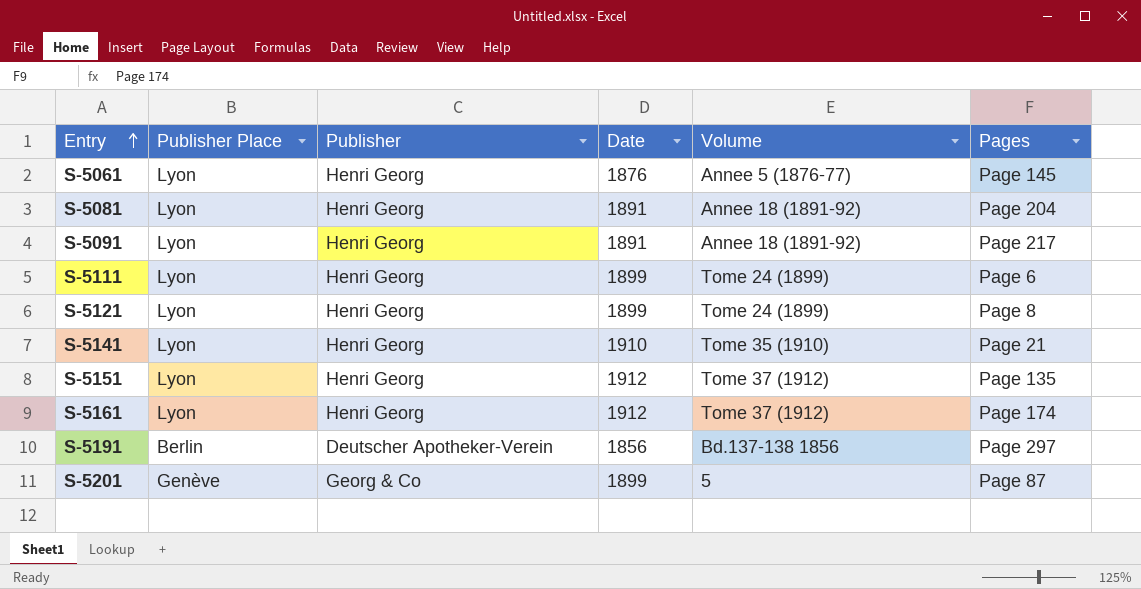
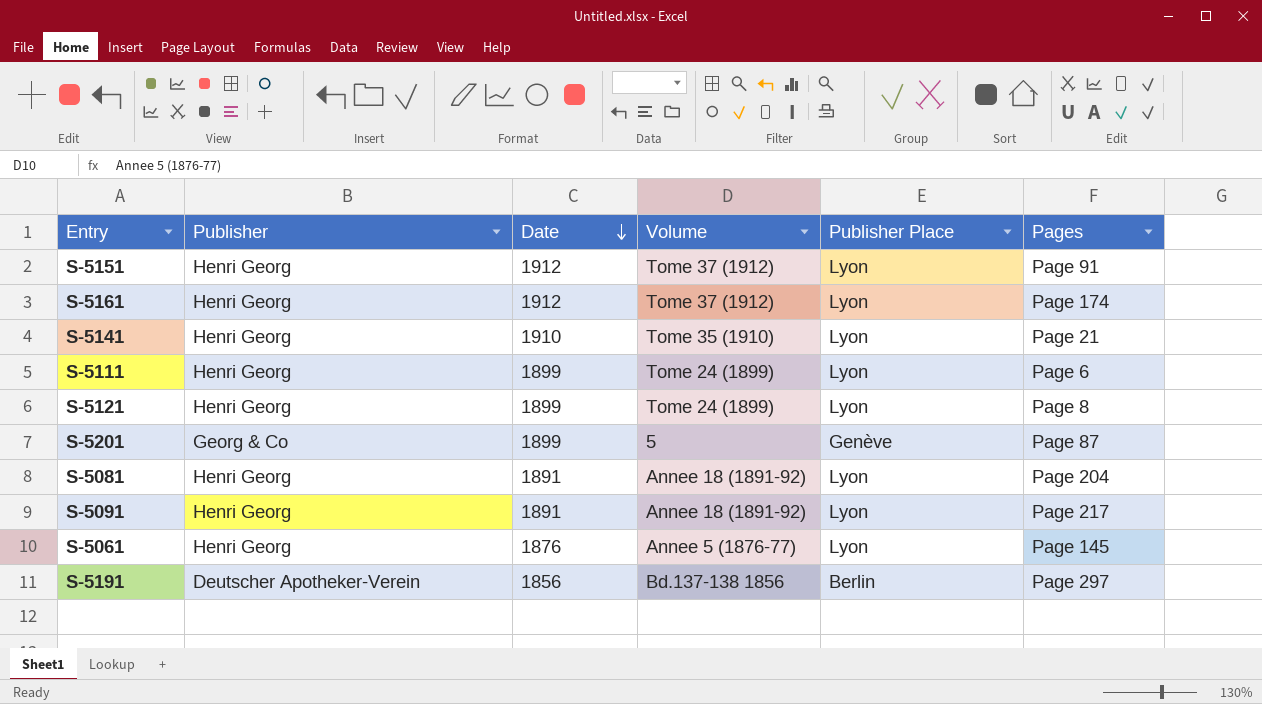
row order: Entry ascending -> Date descending
column Publisher Place | position: 2 -> 5
S-5151 | Pages: Page 135 -> Page 91

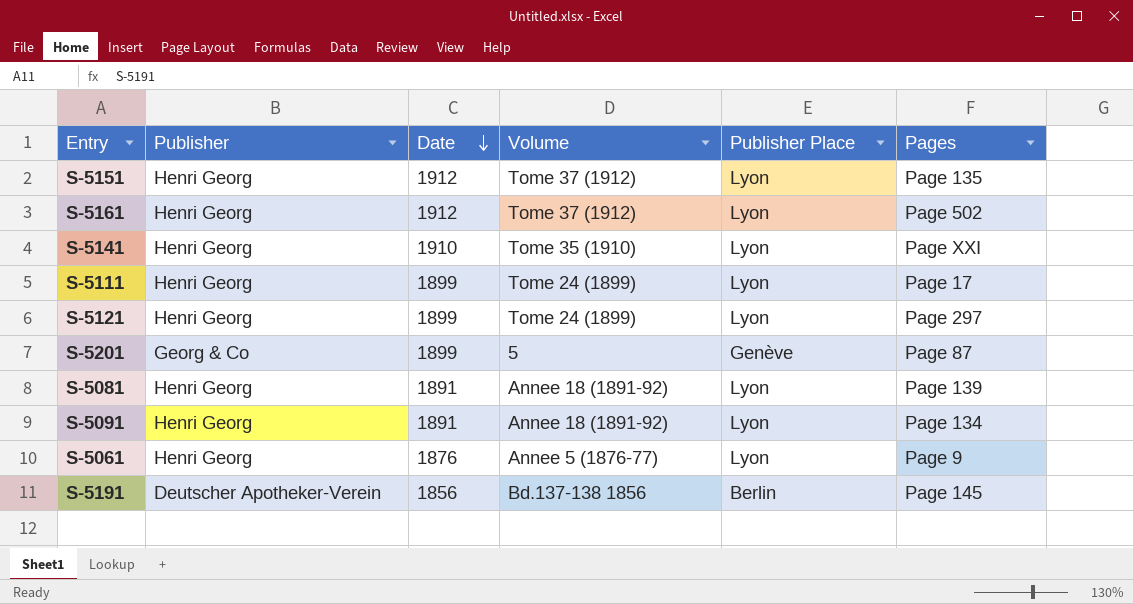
S-5151 | Pages: Page 91 -> Page 135
S-5161 | Pages: Page 174 -> Page 502
S-5141 | Pages: Page 21 -> Page XXI
S-5111 | Pages: Page 6 -> Page 17
S-5121 | Pages: Page 8 -> Page 297
S-5081 | Pages: Page 204 -> Page 139
S-5091 | Pages: Page 217 -> Page 134
S-5061 | Pages: Page 145 -> Page 9
S-5191 | Pages: Page 297 -> Page 145

